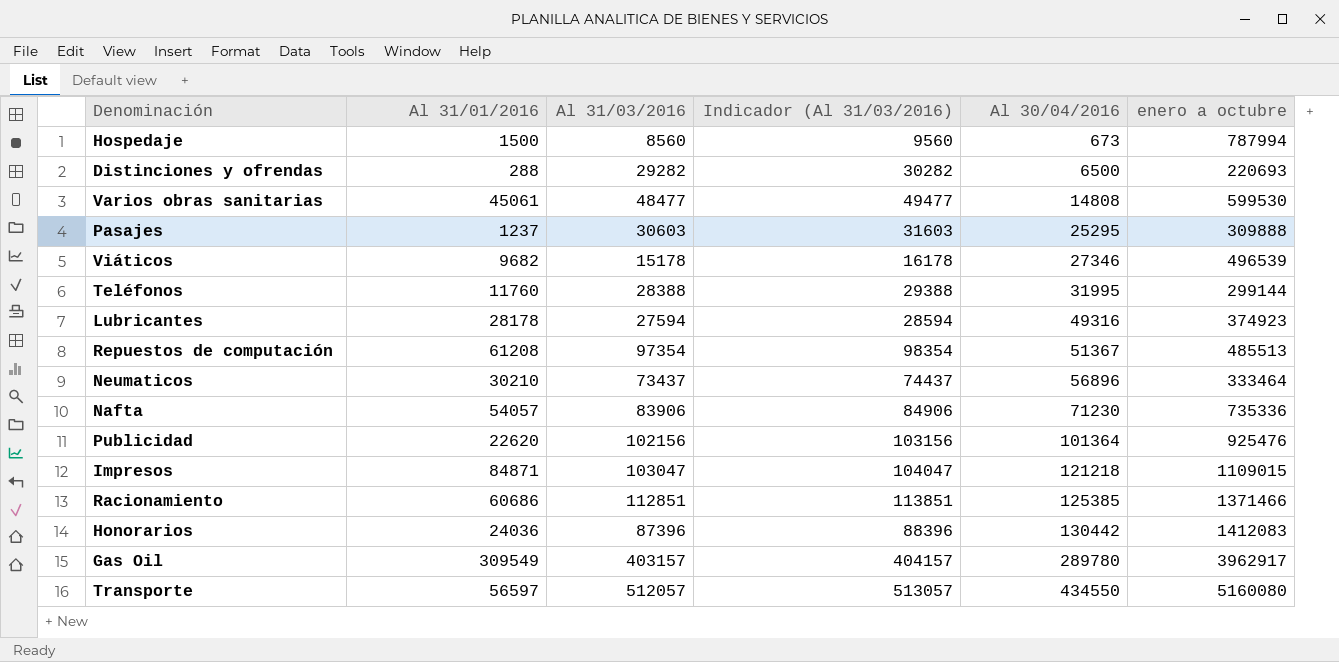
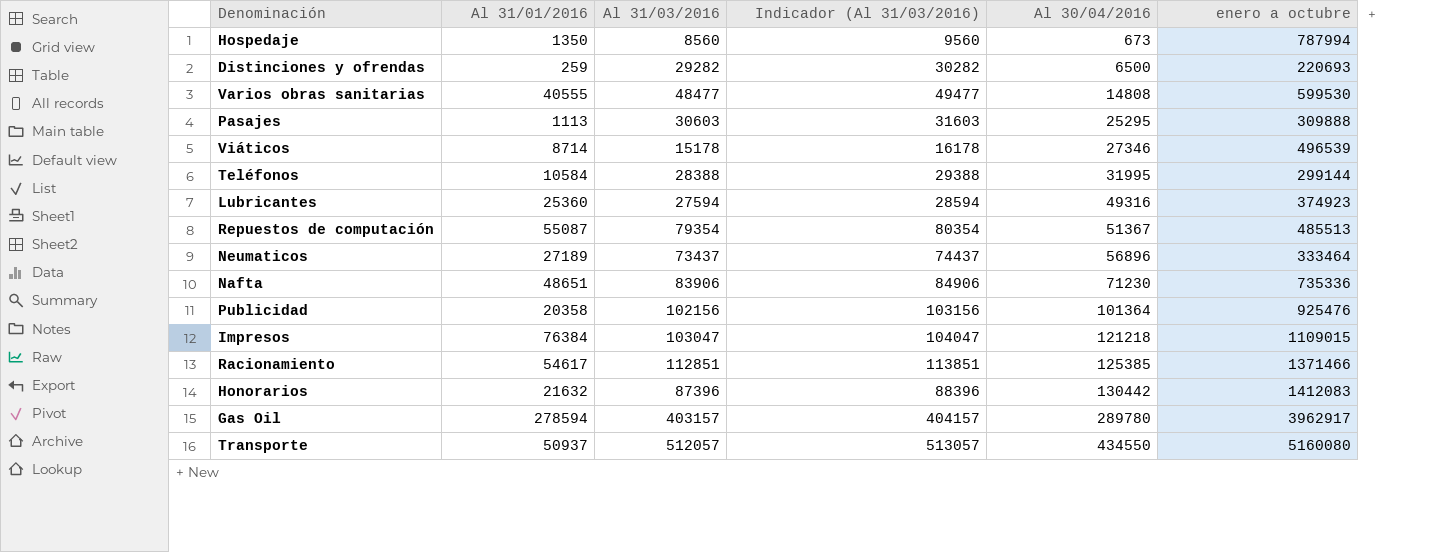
Hospedaje | Al 31/01/2016: 1500 -> 1350
Distinciones y ofrendas | Al 31/01/2016: 288 -> 259
Varios obras sanitarias | Al 31/01/2016: 45061 -> 40555
Pasajes | Al 31/01/2016: 1237 -> 1113
Viáticos | Al 31/01/2016: 9682 -> 8714
Teléfonos | Al 31/01/2016: 11760 -> 10584
Lubricantes | Al 31/01/2016: 28178 -> 25360
Repuestos de computación | Al 31/01/2016: 61208 -> 55087
Repuestos de computación | Al 31/03/2016: 97354 -> 79354
Repuestos de computación | Indicador (Al 31/03/2016): 98354 -> 80354
Neumaticos | Al 31/01/2016: 30210 -> 27189
Nafta | Al 31/01/2016: 54057 -> 48651
Publicidad | Al 31/01/2016: 22620 -> 20358
Impresos | Al 31/01/2016: 84871 -> 76384
Racionamiento | Al 31/01/2016: 60686 -> 54617
Honorarios | Al 31/01/2016: 24036 -> 21632
Gas Oil | Al 31/01/2016: 309549 -> 278594
Transporte | Al 31/01/2016: 56597 -> 50937

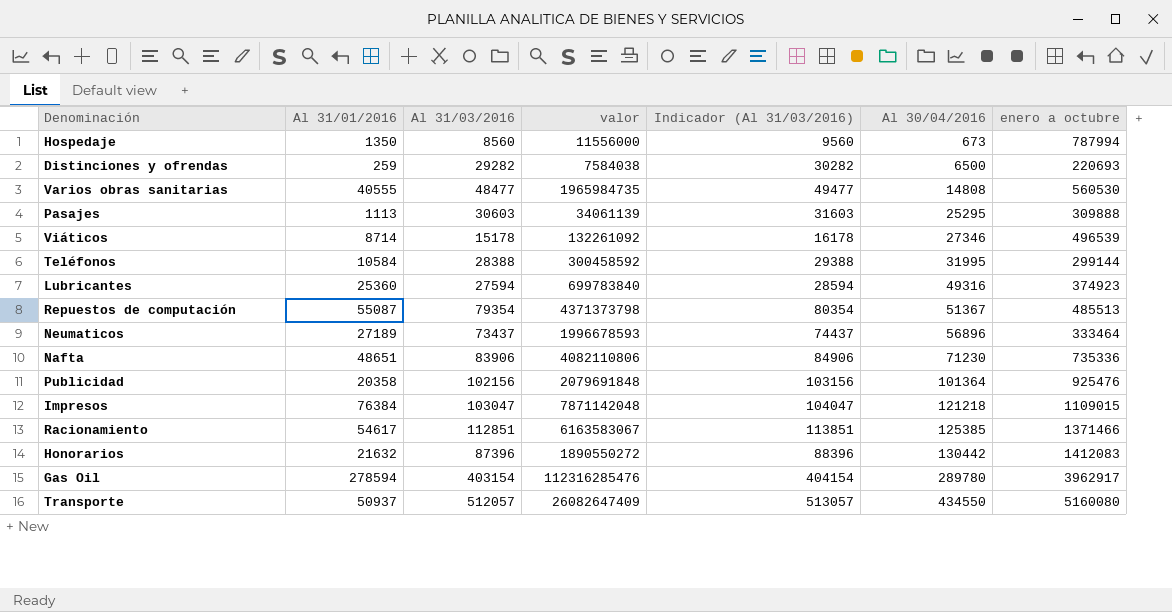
column valor | formula: none -> [Al 31/01/2016] * [Al 31/03/2016]
Varios obras sanitarias | enero a octubre: 599530 -> 560530
Gas Oil | Al 31/03/2016: 403157 -> 403154
Gas Oil | Indicador (Al 31/03/2016): 404157 -> 404154

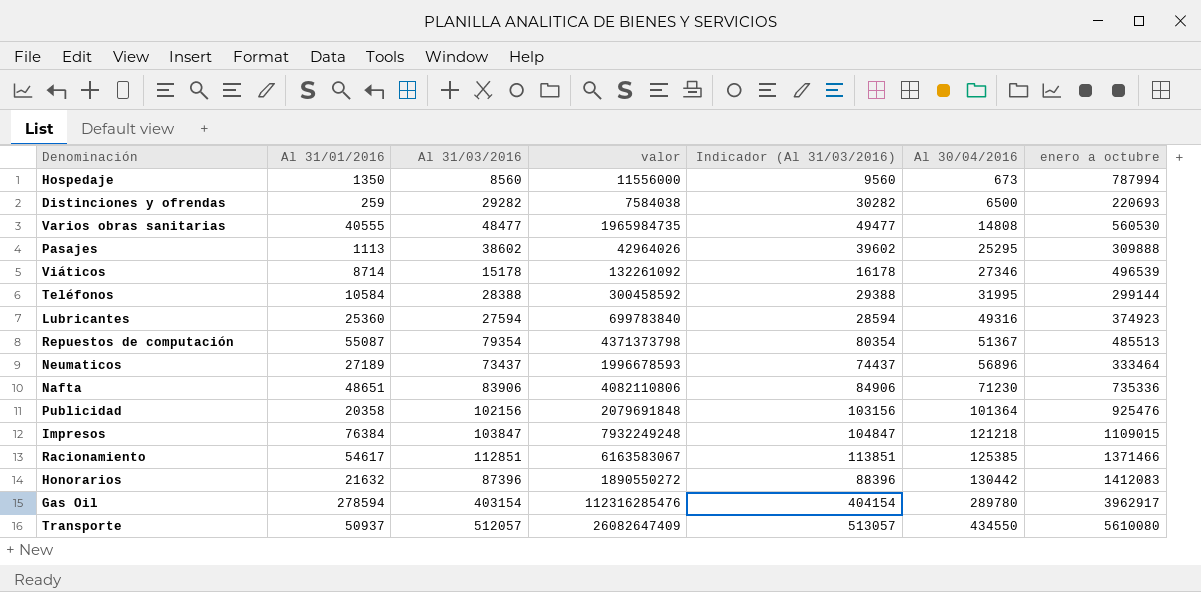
Pasajes | Al 31/03/2016: 30603 -> 38602
Pasajes | valor: 34061139 -> 42964026
Pasajes | Indicador (Al 31/03/2016): 31603 -> 39602
Impresos | Al 31/03/2016: 103047 -> 103847
Impresos | valor: 7871142048 -> 7932249248
Impresos | Indicador (Al 31/03/2016): 104047 -> 104847
Transporte | enero a octubre: 5160080 -> 5610080

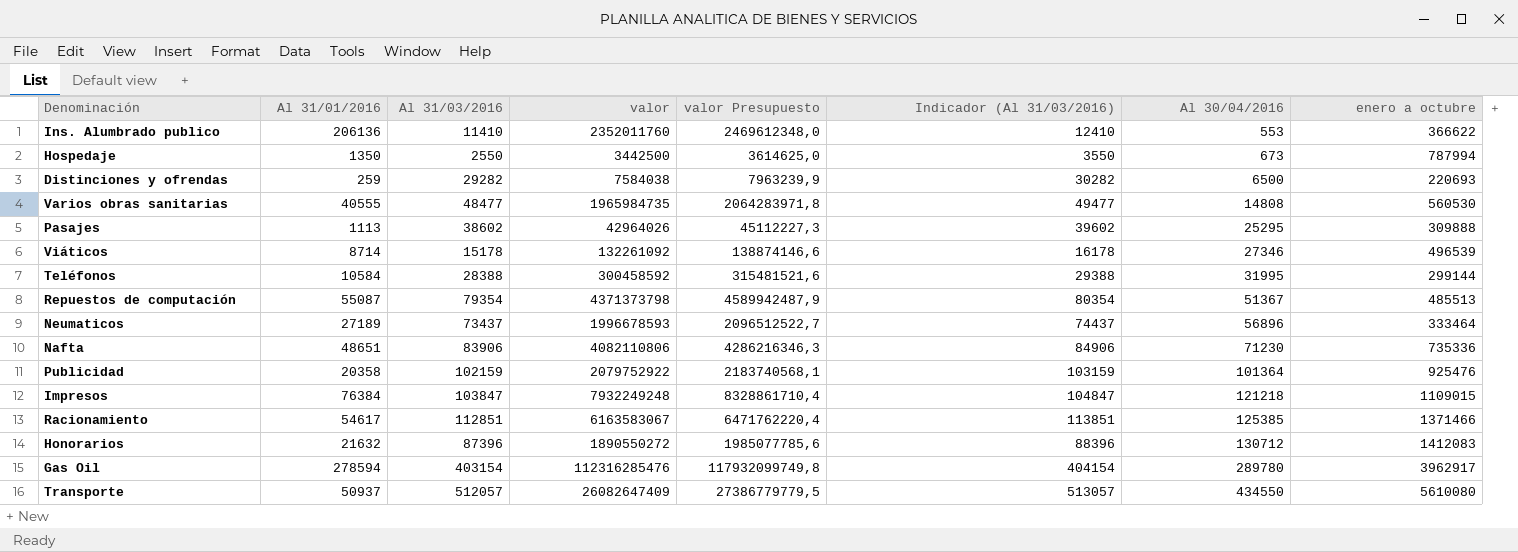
column valor Presupuesto | formula: none -> [valor] * 1,05
row Lubricantes: 25360 | 27594 | 699783840 | 28594 | 49316 | 374923 -> none
row Ins. Alumbrado publico: none -> 206136 | 11410 | 2352011760 | 2469612348,0 | 12410 | 553 | 366622
Hospedaje | Al 31/03/2016: 8560 -> 2550
Hospedaje | valor: 11556000 -> 3442500
Hospedaje | Indicador (Al 31/03/2016): 9560 -> 3550
Publicidad | Al 31/03/2016: 102156 -> 102159
Publicidad | valor: 2079691848 -> 2079752922
Publicidad | Indicador (Al 31/03/2016): 103156 -> 103159
Honorarios | Al 30/04/2016: 130442 -> 130712

